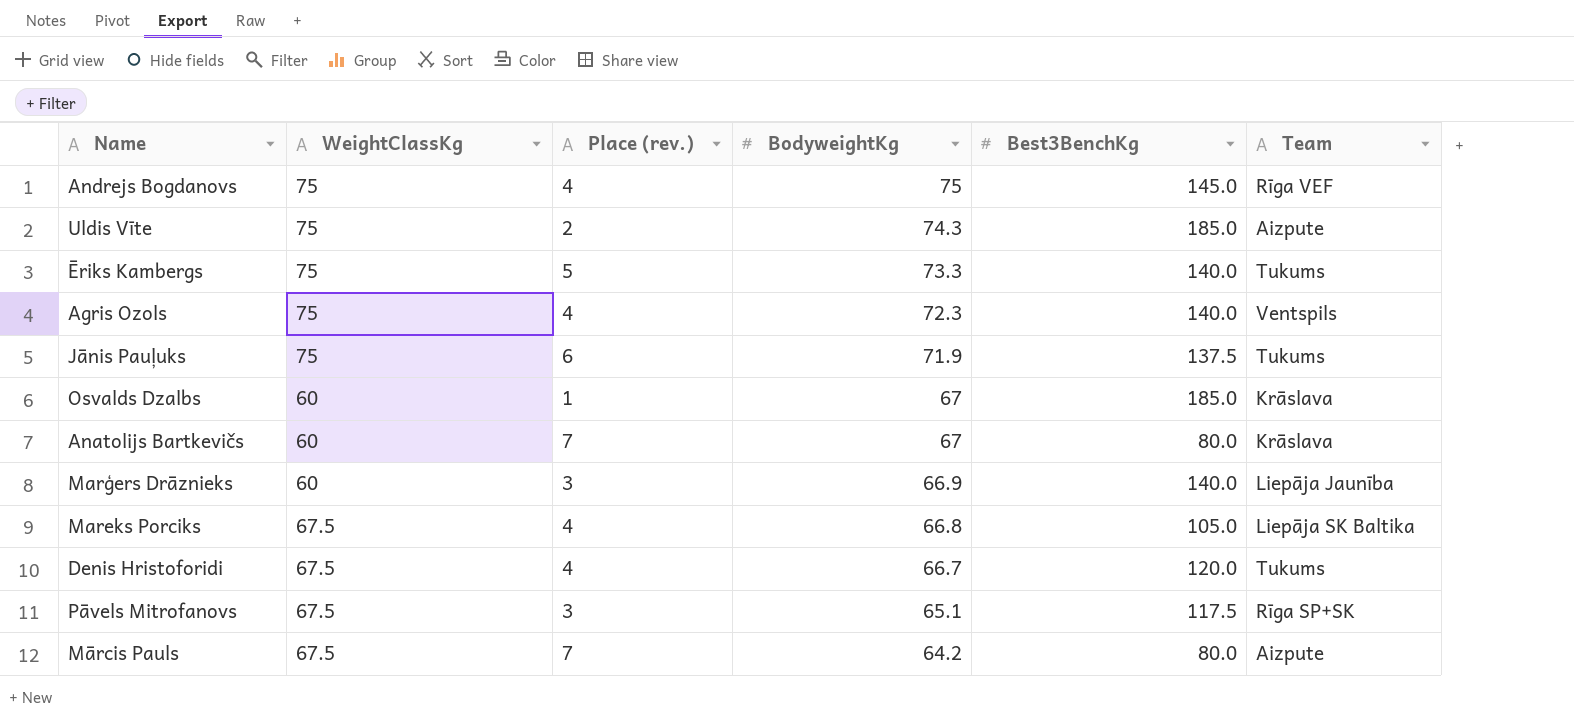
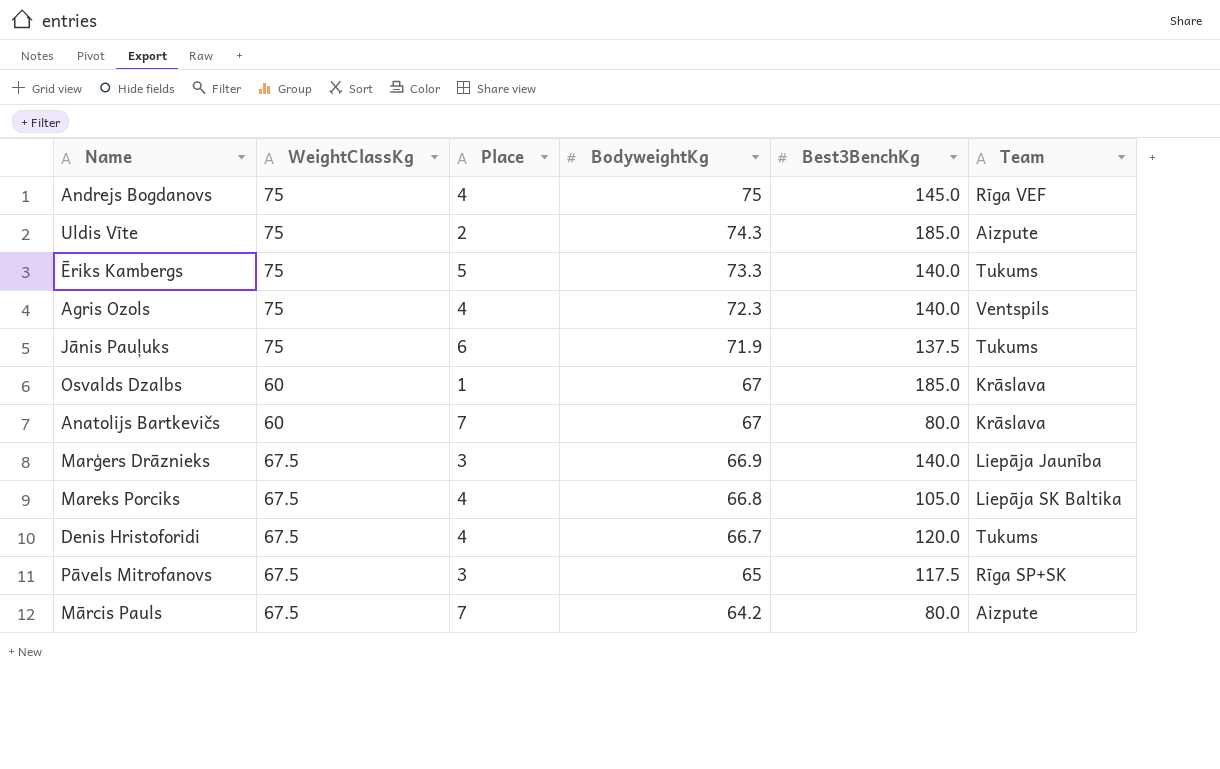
column name: Place (rev.) -> Place
Marģers Drāznieks | WeightClassKg: 60 -> 67.5
Pāvels Mitrofanovs | BodyweightKg: 65.1 -> 65

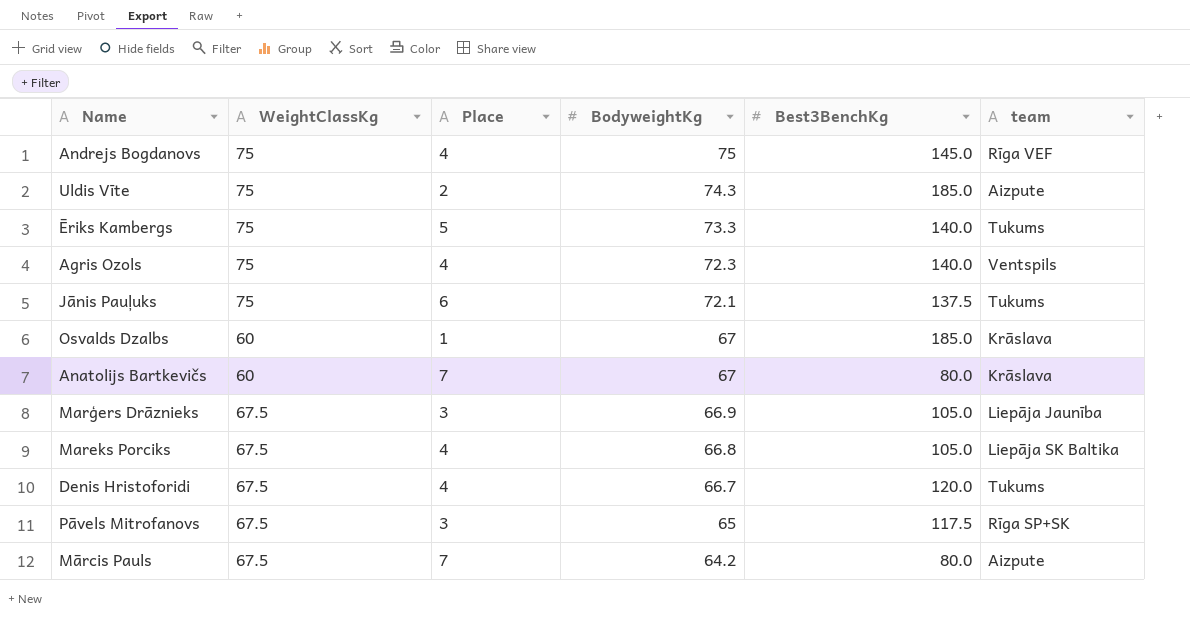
column name: Team -> team
Jānis Pauļuks | BodyweightKg: 71.9 -> 72.1
Marģers Drāznieks | Best3BenchKg: 140.0 -> 105.0

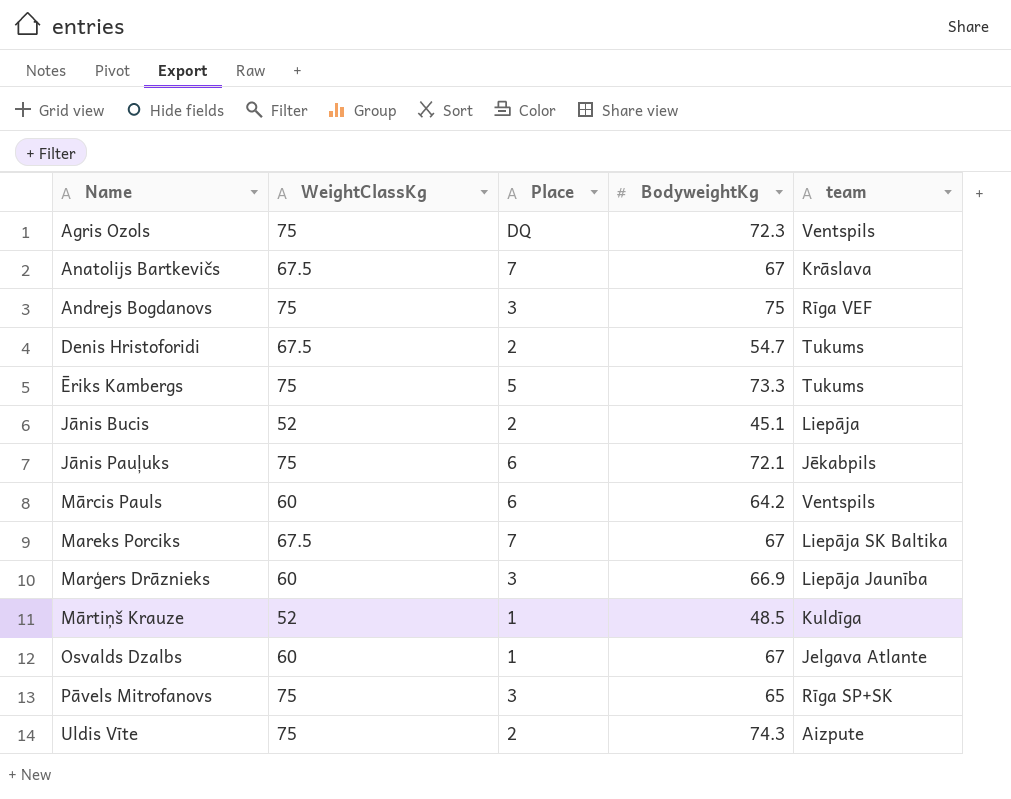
row order: BodyweightKg descending -> Name ascending
column Best3BenchKg | position: 5 -> none
Agris Ozols | Place: 4 -> DQ
Anatolijs Bartkevičs | WeightClassKg: 60 -> 67.5
Andrejs Bogdanovs | Place: 4 -> 3
Denis Hristoforidi | Place: 4 -> 2
Denis Hristoforidi | BodyweightKg: 66.7 -> 54.7
row Jānis Bucis: none -> 52 | 2 | 45.1 | Liepāja
Jānis Pauļuks | team: Tukums -> Jēkabpils
Mārcis Pauls | WeightClassKg: 67.5 -> 60
Mārcis Pauls | Place: 7 -> 6
Mārcis Pauls | team: Aizpute -> Ventspils
Mareks Porciks | Place: 4 -> 7
Mareks Porciks | BodyweightKg: 66.8 -> 67
Marģers Drāznieks | WeightClassKg: 67.5 -> 60
row Mārtiņš Krauze: none -> 52 | 1 | 48.5 | Kuldīga
Osvalds Dzalbs | team: Krāslava -> Jelgava Atlante
Pāvels Mitrofanovs | WeightClassKg: 67.5 -> 75

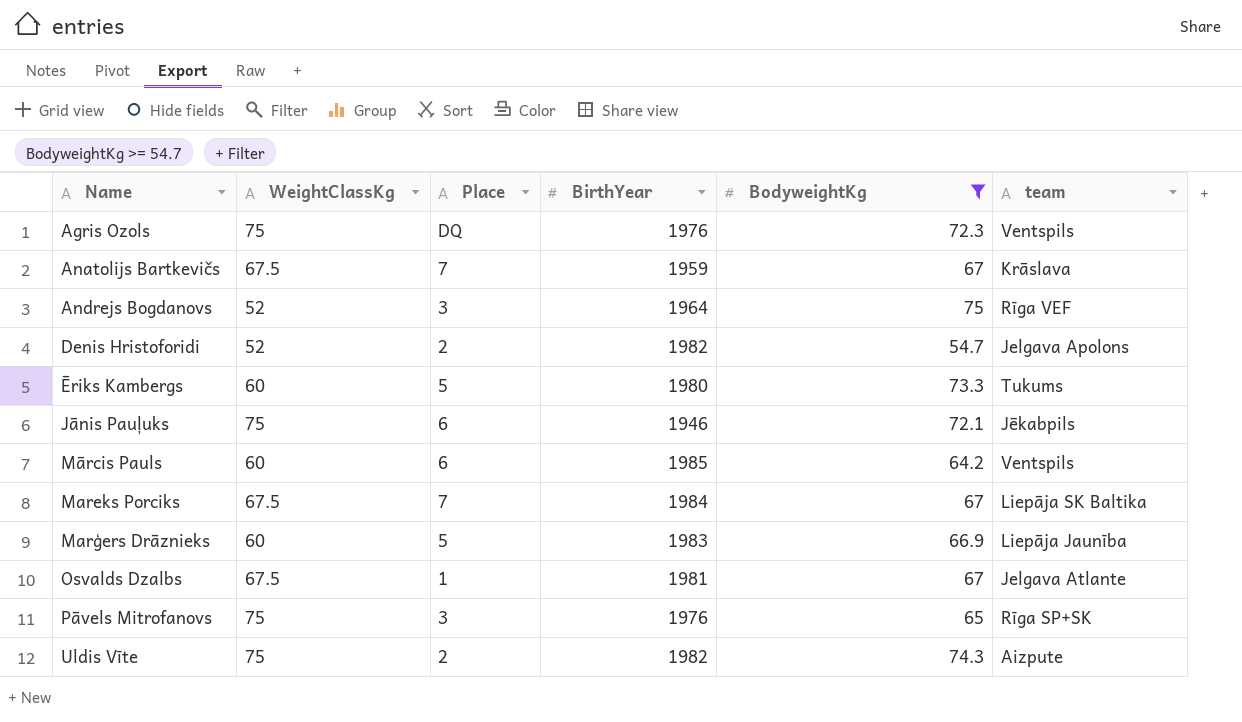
filter: none -> BodyweightKg >= 54.7
column BirthYear | position: none -> 4
Andrejs Bogdanovs | WeightClassKg: 75 -> 52
Denis Hristoforidi | WeightClassKg: 67.5 -> 52
Denis Hristoforidi | team: Tukums -> Jelgava Apolons
Ēriks Kambergs | WeightClassKg: 75 -> 60
Marģers Drāznieks | Place: 3 -> 5
Osvalds Dzalbs | WeightClassKg: 60 -> 67.5

